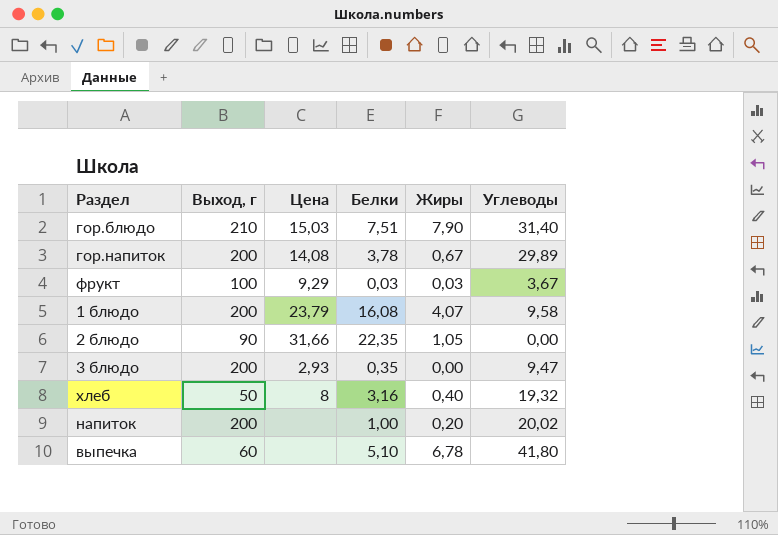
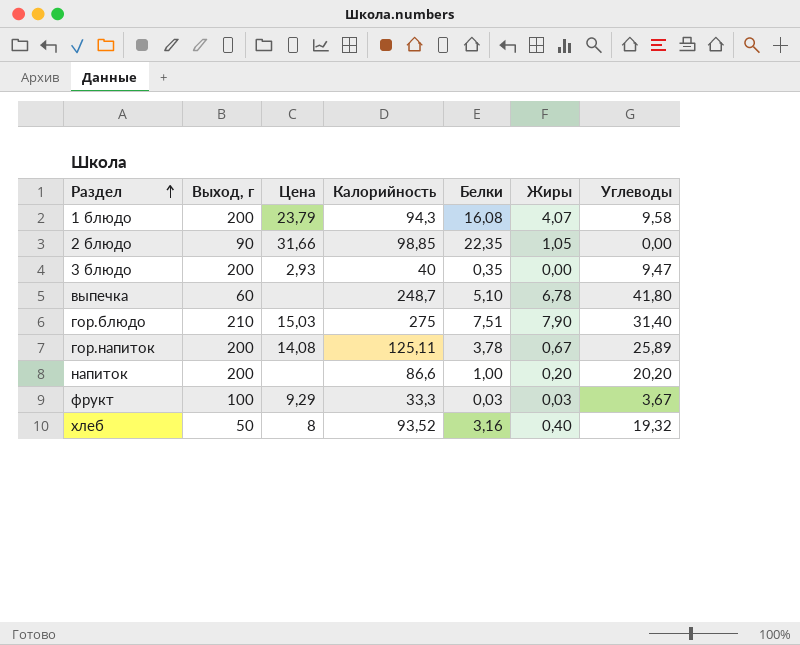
row order: none -> Раздел ascending
column Калорийность | position: none -> 4
гор.напиток | Углеводы: 29,89 -> 25,89
напиток | Углеводы: 20,02 -> 20,20

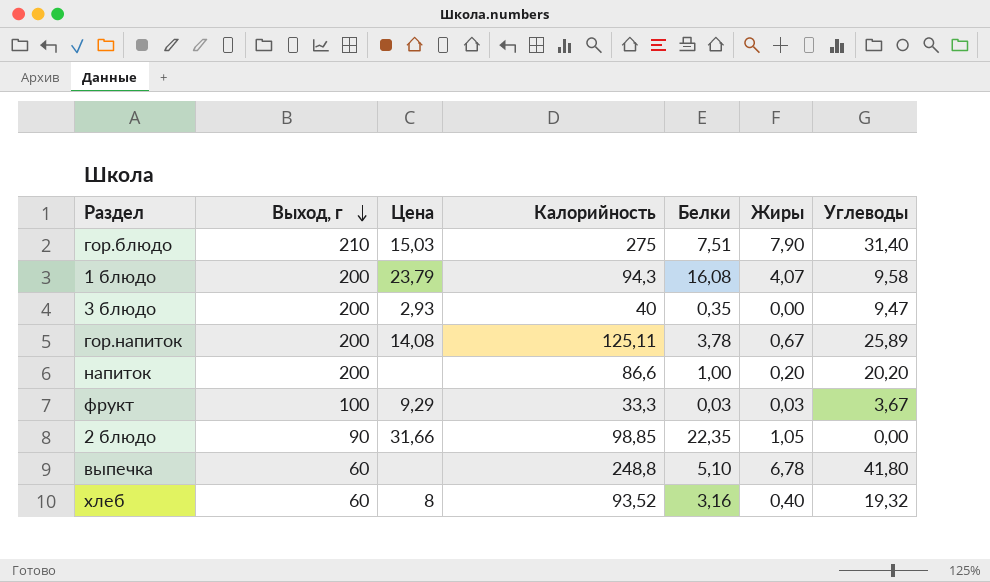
row order: Раздел ascending -> Выход, г descending
выпечка | Калорийность: 248,7 -> 248,8
хлеб | Выход, г: 50 -> 60

